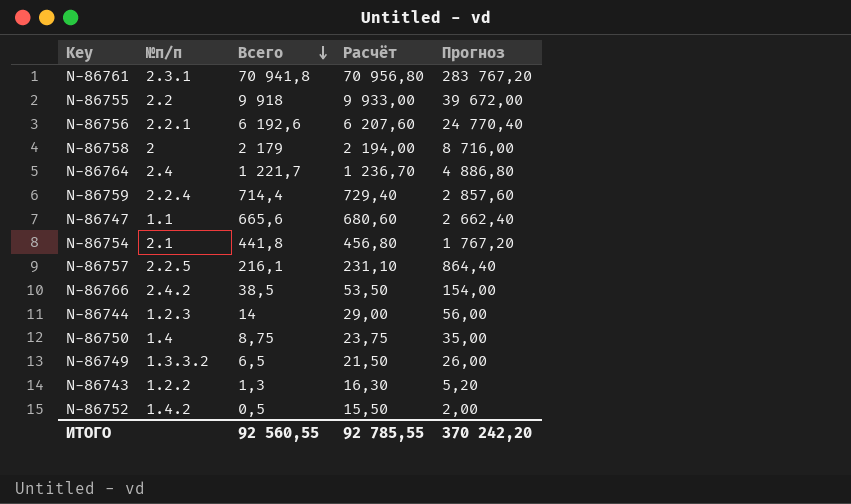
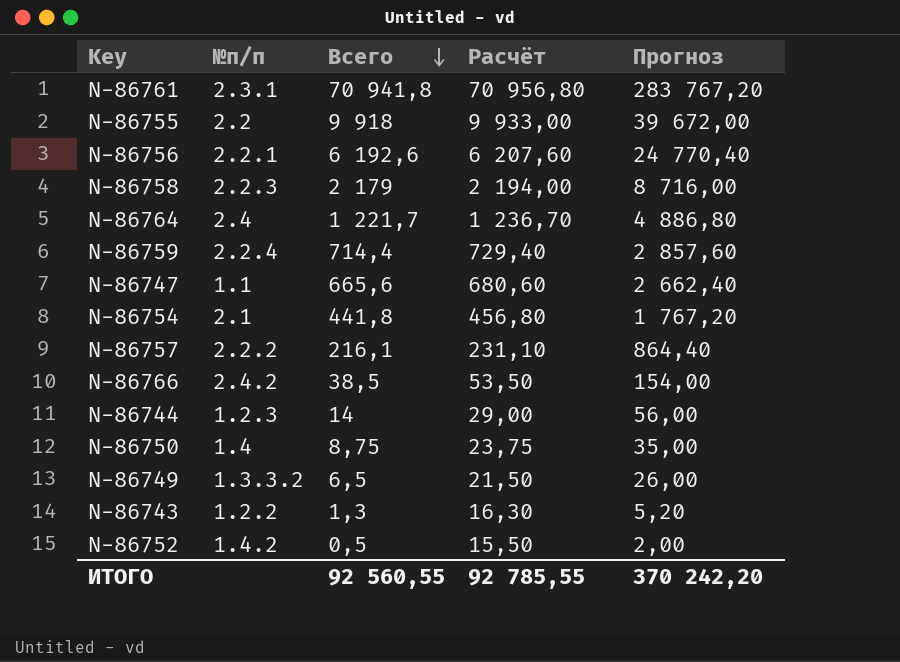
N-86758 | №п/п: 2 -> 2.2.3
N-86757 | №п/п: 2.2.5 -> 2.2.2

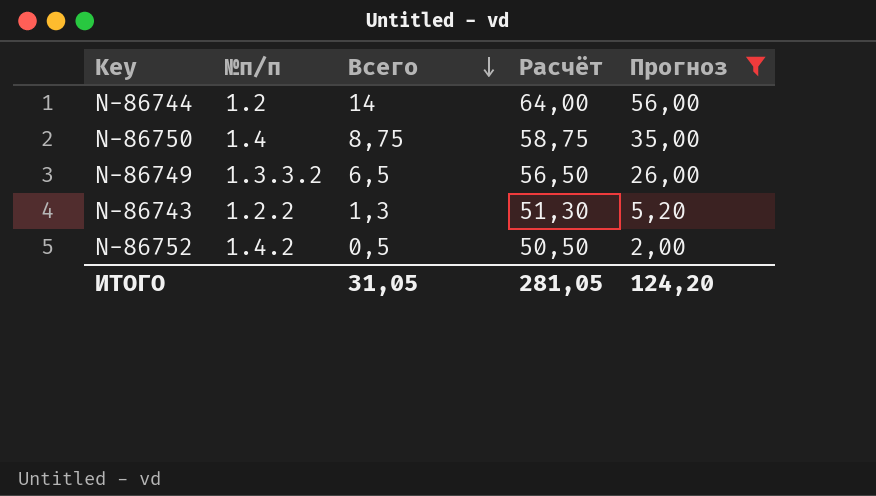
filter: none -> Прогноз <= 56,00
column Расчёт | formula: [Всего] + 15 -> [Всего] + 50
N-86744 | №п/п: 1.2.3 -> 1.2
ИТОГО | Всего: 92 560,55 -> 31,05
ИТОГО | Расчёт: 92 785,55 -> 281,05
ИТОГО | Прогноз: 370 242,20 -> 124,20

